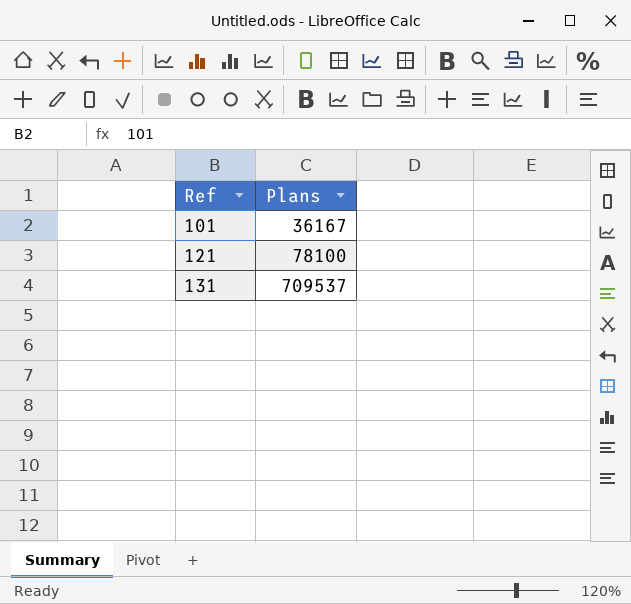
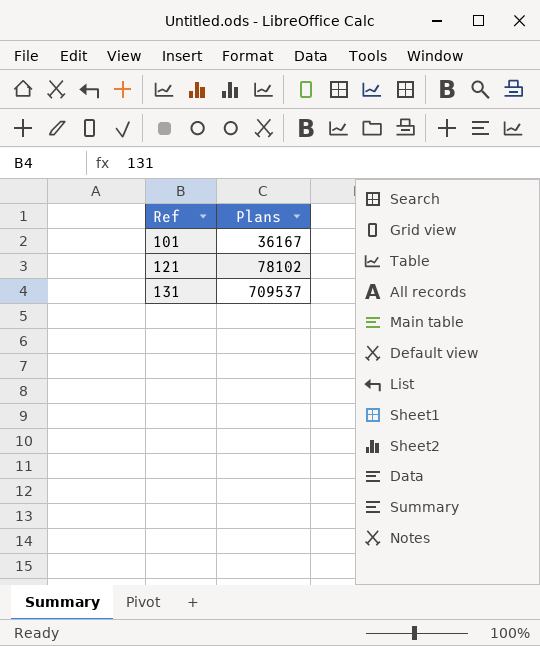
121 | Plans: 78100 -> 78102

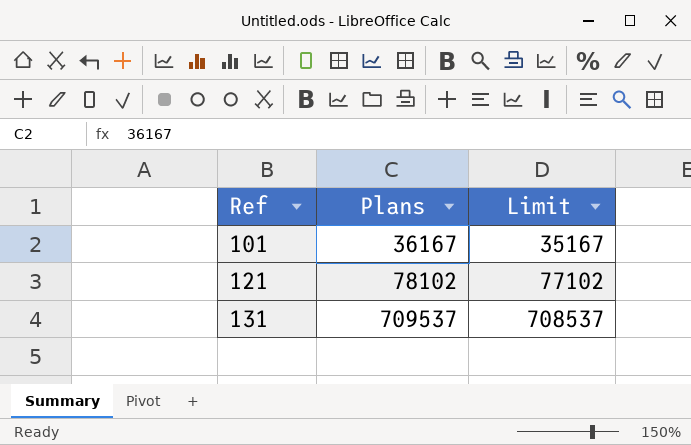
column Limit | formula: none -> [Plans] - 1000

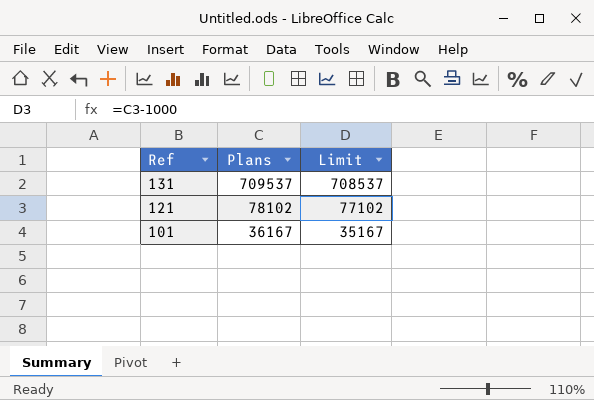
row order: Ref ascending -> Ref descending

